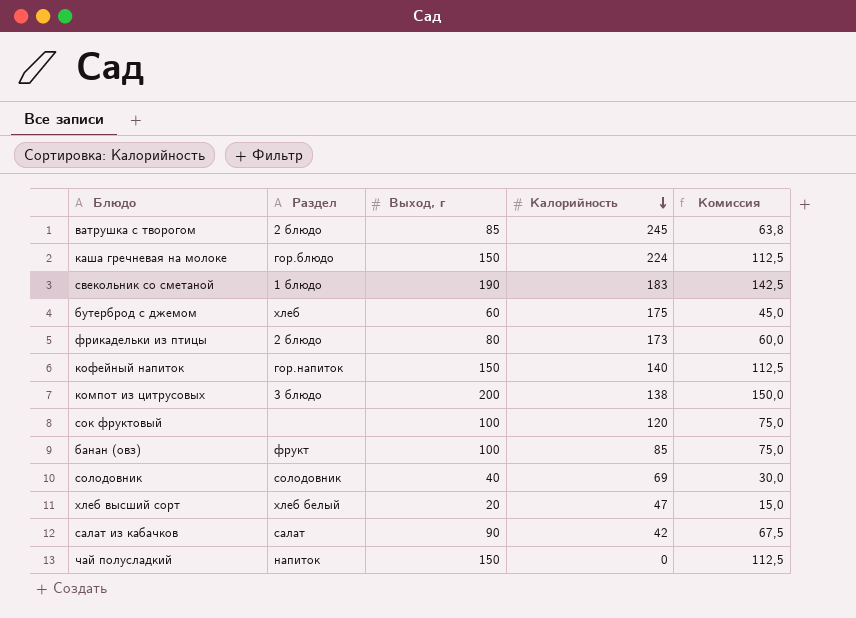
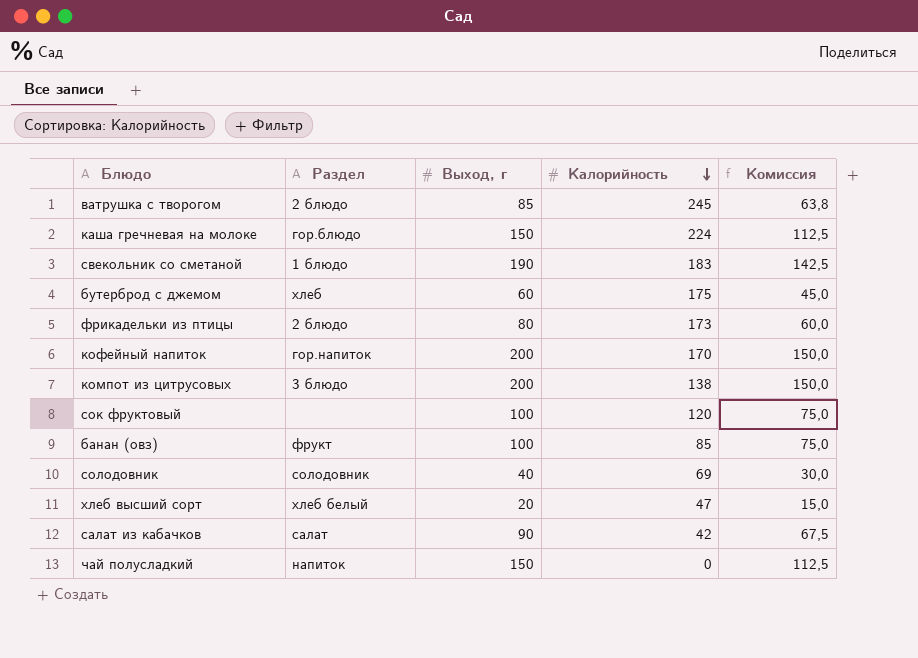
кофейный напиток | Выход, г: 150 -> 200
кофейный напиток | Калорийность: 140 -> 170
кофейный напиток | Комиссия: 112,5 -> 150,0

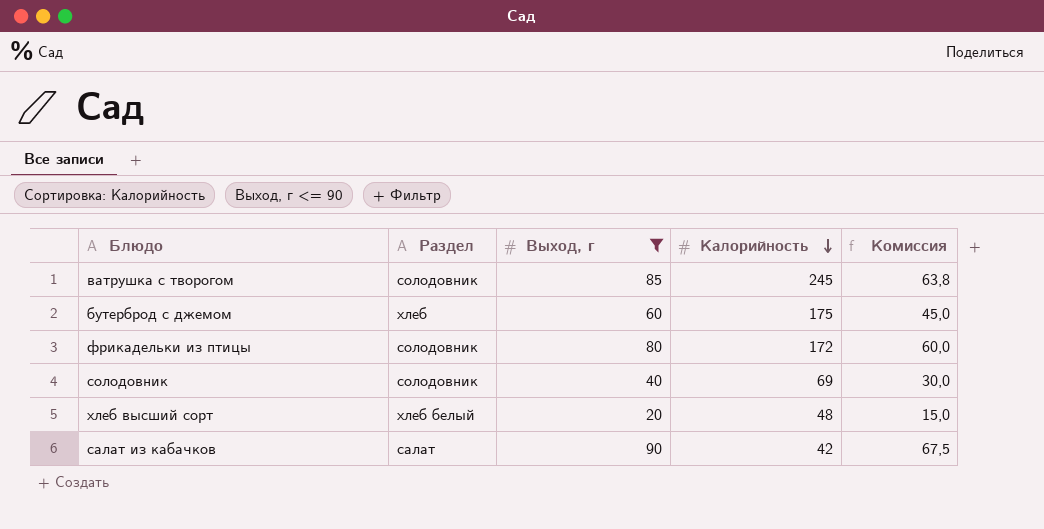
filter: none -> Выход, г <= 90
ватрушка с творогом | Раздел: 2 блюдо -> солодовник
фрикадельки из птицы | Раздел: 2 блюдо -> солодовник
фрикадельки из птицы | Калорийность: 173 -> 172
хлеб высший сорт | Калорийность: 47 -> 48

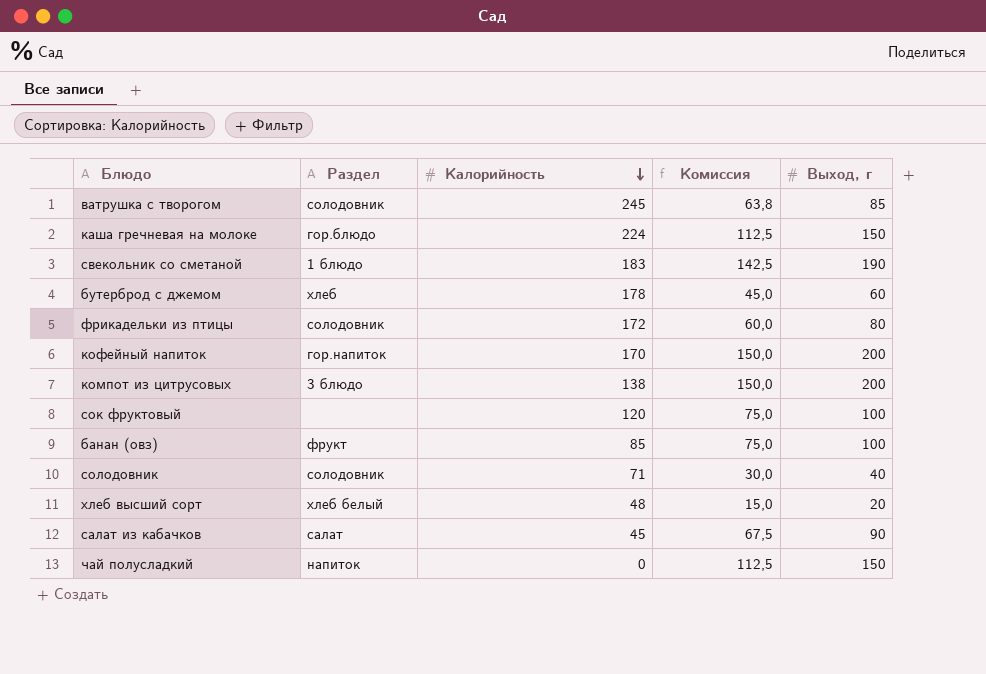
filter: Выход, г <= 90 -> none
column Выход, г | position: 3 -> 5
бутерброд с джемом | Калорийность: 175 -> 178
солодовник | Калорийность: 69 -> 71
салат из кабачков | Калорийность: 42 -> 45

